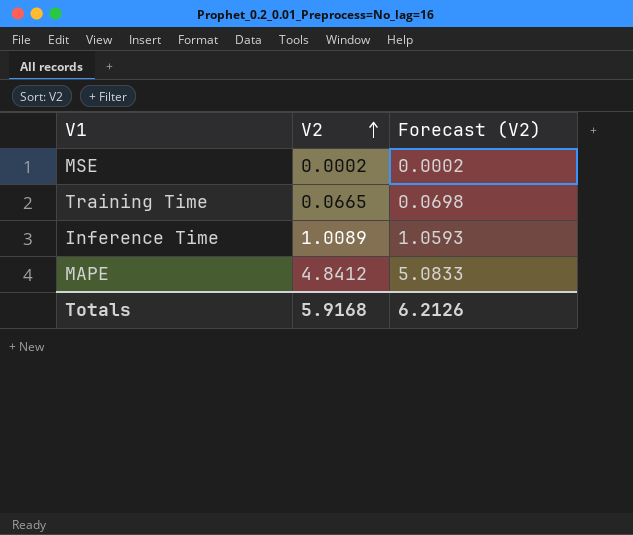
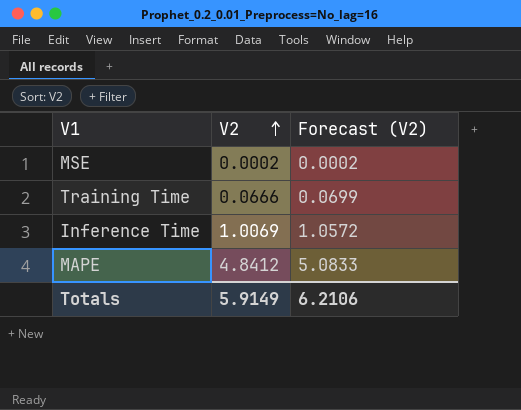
Training Time | V2: 0.0665 -> 0.0666
Training Time | Forecast (V2): 0.0698 -> 0.0699
Inference Time | V2: 1.0089 -> 1.0069
Inference Time | Forecast (V2): 1.0593 -> 1.0572
Totals | V2: 5.9168 -> 5.9149
Totals | Forecast (V2): 6.2126 -> 6.2106

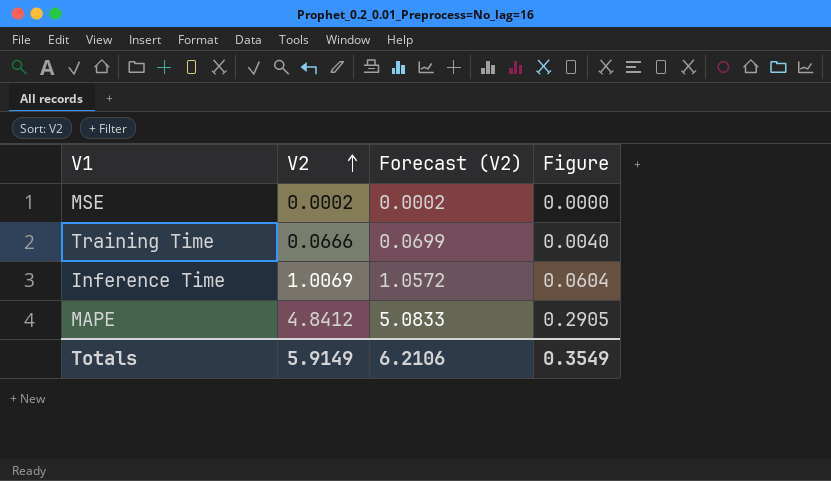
column Figure | formula: none -> [V2] * 0.06

